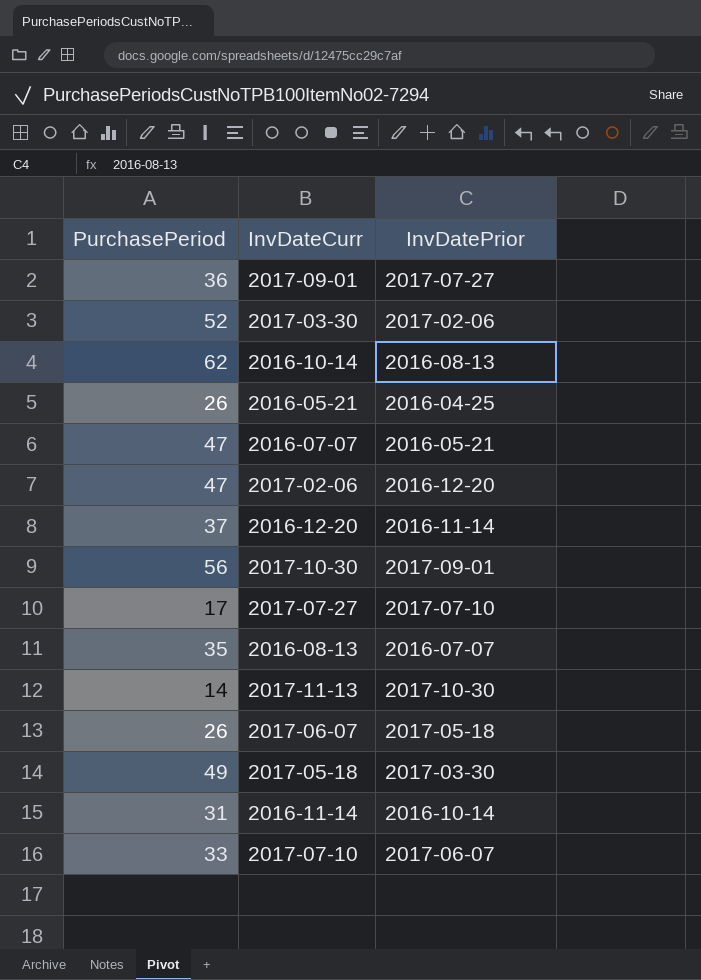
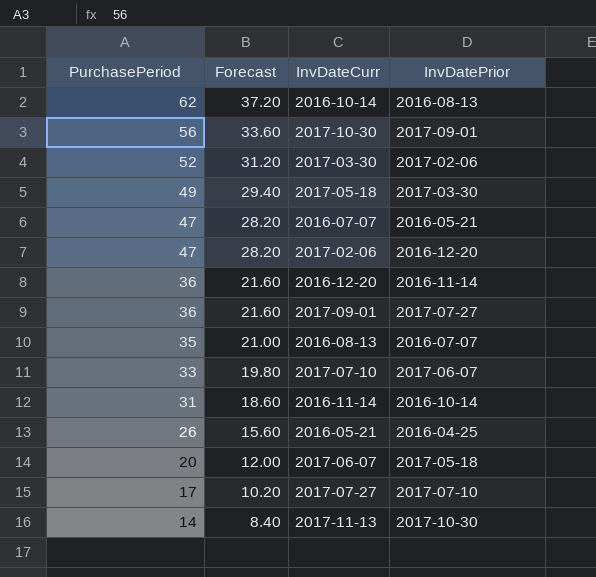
row order: none -> PurchasePeriod descending
column Forecast | formula: none -> [PurchasePeriod] * 0.6
2016-12-20 | PurchasePeriod: 37 -> 36
2017-06-07 | PurchasePeriod: 26 -> 20

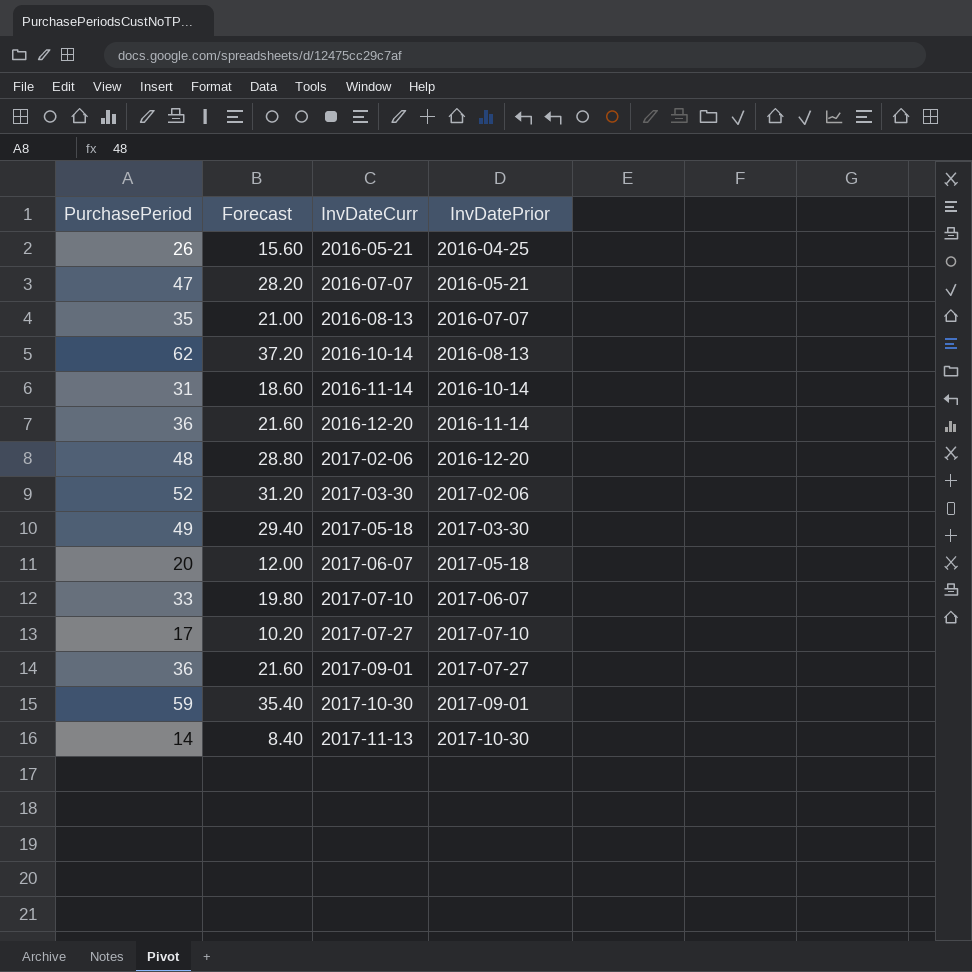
row order: PurchasePeriod descending -> InvDateCurr ascending
2017-02-06 | PurchasePeriod: 47 -> 48
2017-02-06 | Forecast: 28.20 -> 28.80
2017-10-30 | PurchasePeriod: 56 -> 59
2017-10-30 | Forecast: 33.60 -> 35.40

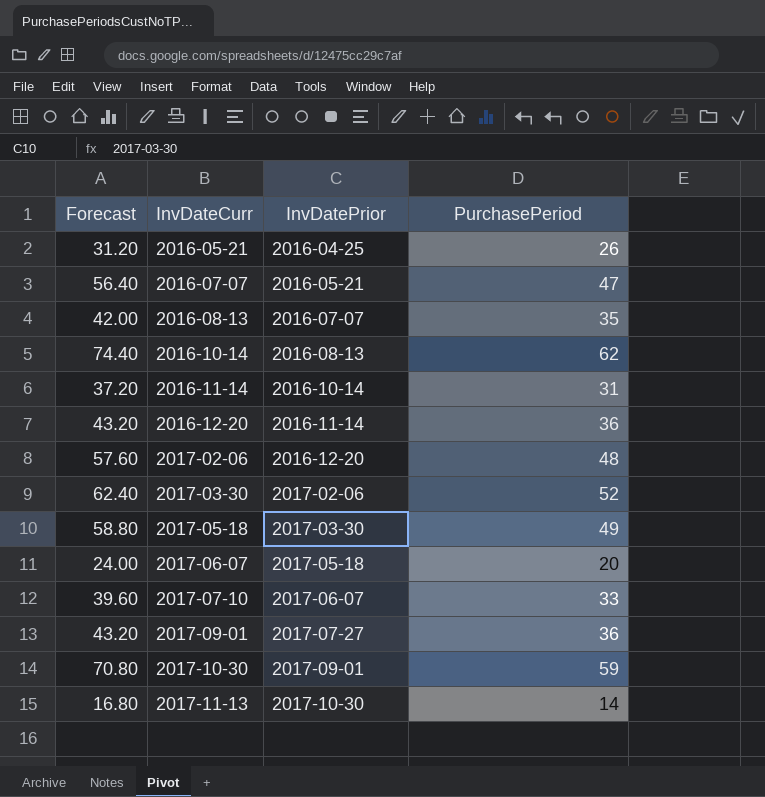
column Forecast | formula: [PurchasePeriod] * 0.6 -> [PurchasePeriod] * 1.2
column PurchasePeriod | position: 1 -> 4
row 2017-07-27: 17 | 10.20 | 2017-07-10 -> none

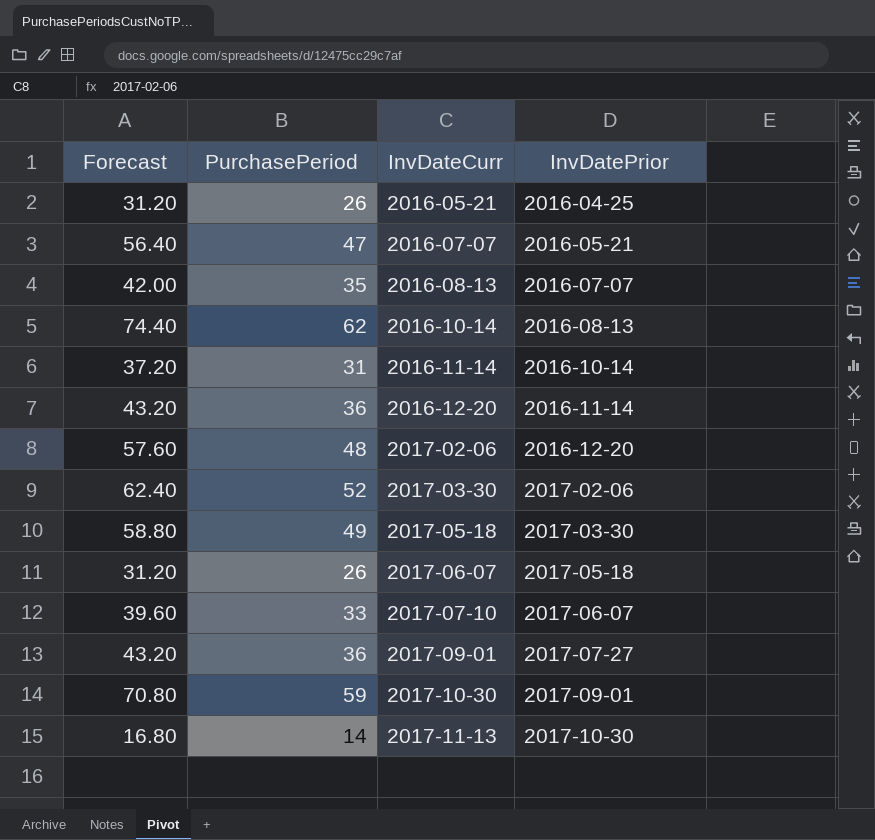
column PurchasePeriod | position: 4 -> 2
2017-06-07 | Forecast: 24.00 -> 31.20
2017-06-07 | PurchasePeriod: 20 -> 26

